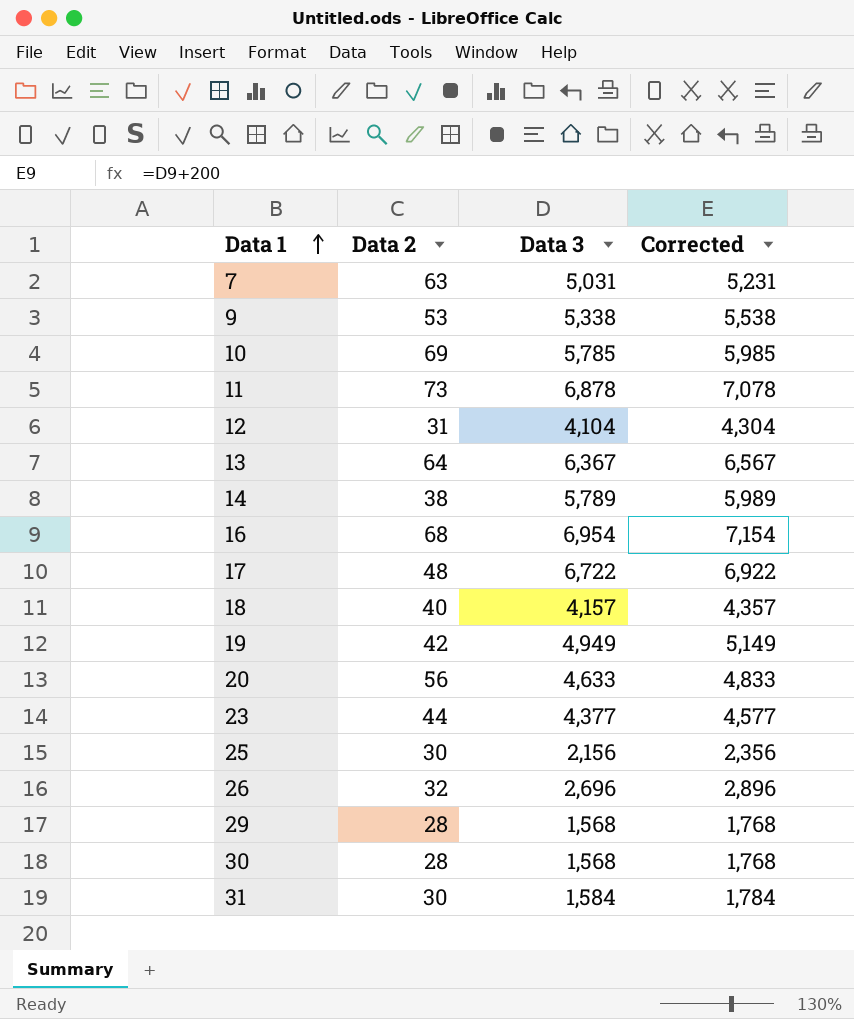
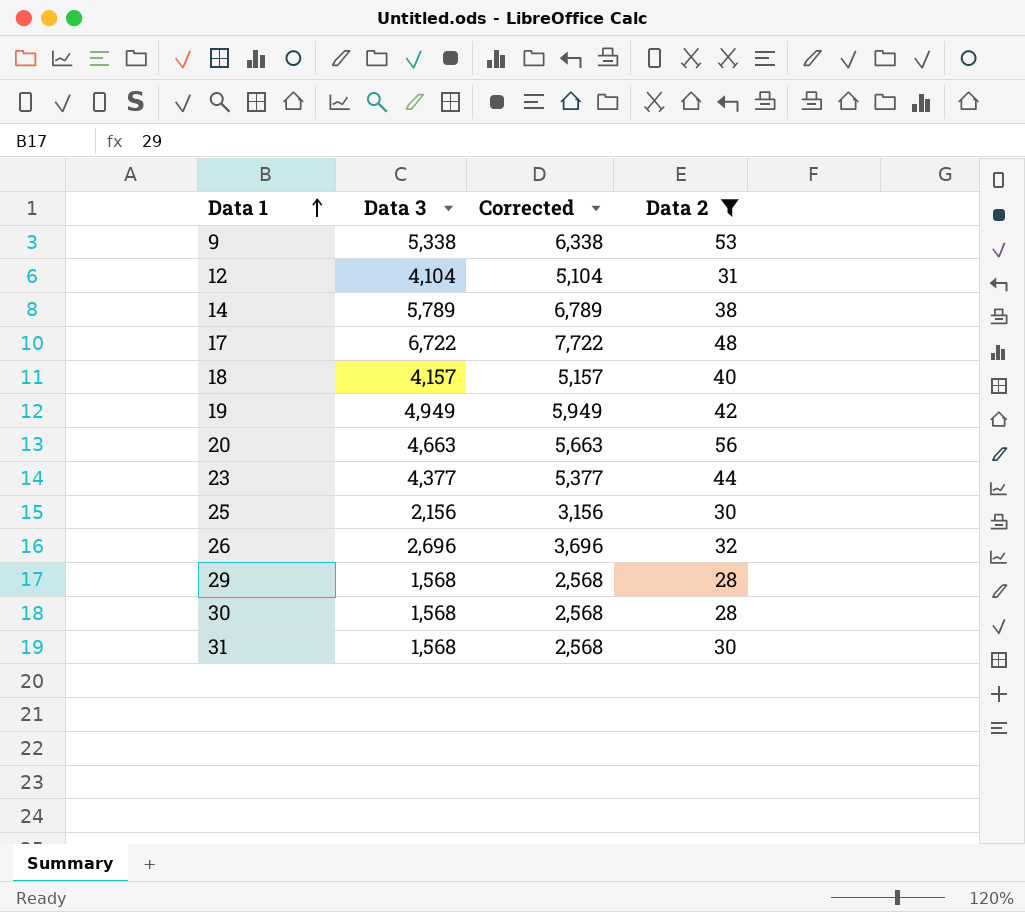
filter: none -> Data 2 <= 56
column Corrected | formula: [Data 3] + 200 -> [Data 3] + 1000
column Data 2 | position: 2 -> 4
20 | Data 3: 4,633 -> 4,663
31 | Data 3: 1,584 -> 1,568

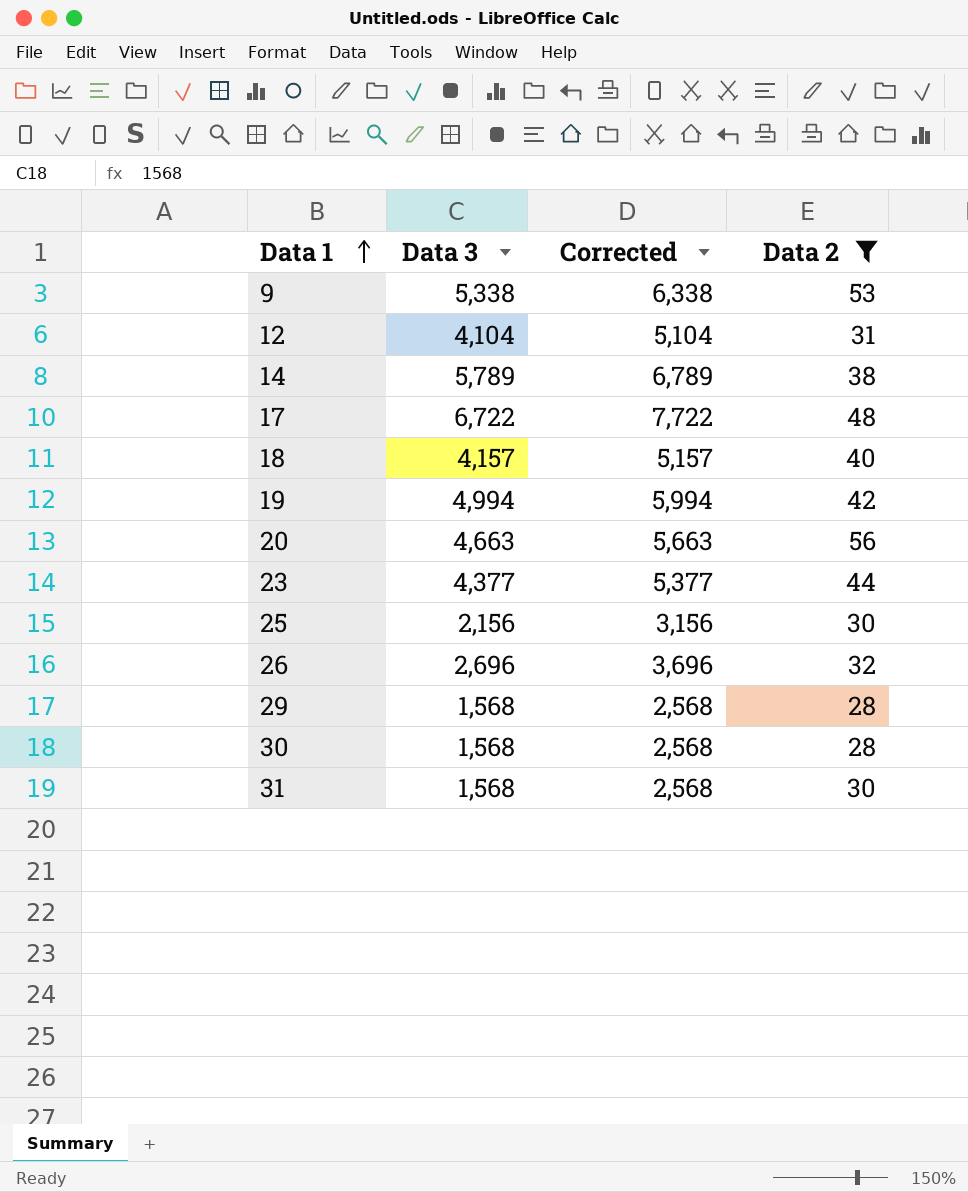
19 | Data 3: 4,949 -> 4,994
19 | Corrected: 5,949 -> 5,994

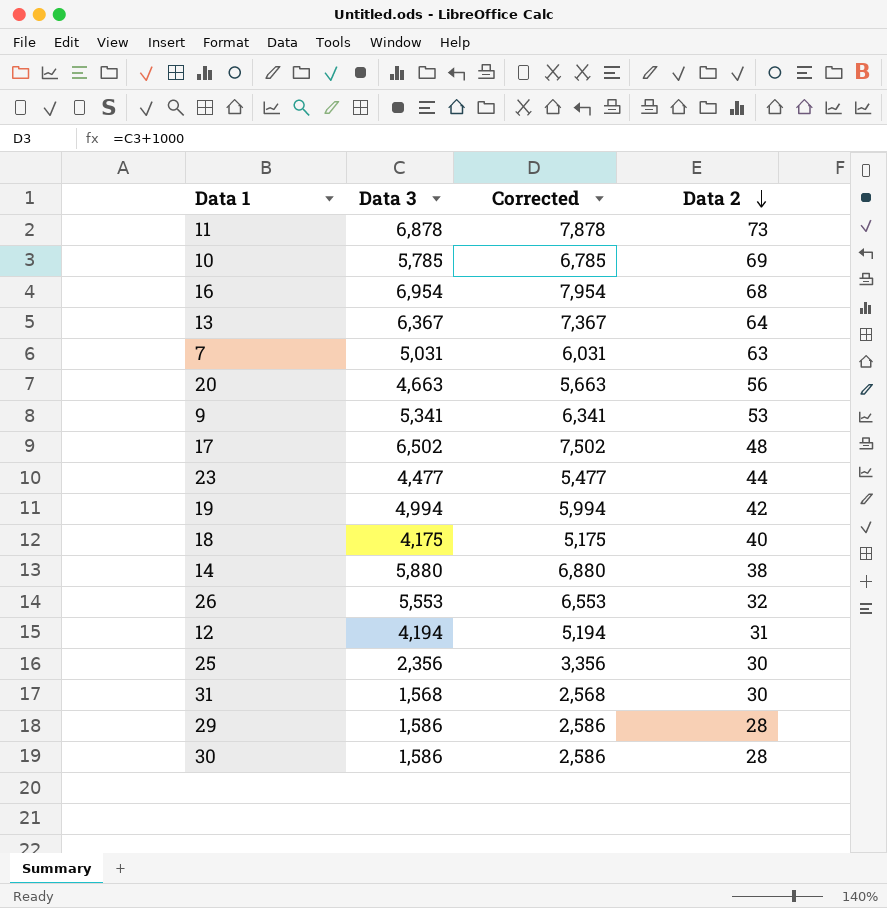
filter: Data 2 <= 56 -> none
row order: Data 1 ascending -> Data 2 descending
9 | Data 3: 5,338 -> 5,341
9 | Corrected: 6,338 -> 6,341
17 | Data 3: 6,722 -> 6,502
17 | Corrected: 7,722 -> 7,502
23 | Data 3: 4,377 -> 4,477
23 | Corrected: 5,377 -> 5,477
18 | Data 3: 4,157 -> 4,175
18 | Corrected: 5,157 -> 5,175
14 | Data 3: 5,789 -> 5,880
14 | Corrected: 6,789 -> 6,880
26 | Data 3: 2,696 -> 5,553
26 | Corrected: 3,696 -> 6,553
12 | Data 3: 4,104 -> 4,194
12 | Corrected: 5,104 -> 5,194
25 | Data 3: 2,156 -> 2,356
25 | Corrected: 3,156 -> 3,356
29 | Data 3: 1,568 -> 1,586
29 | Corrected: 2,568 -> 2,586
30 | Data 3: 1,568 -> 1,586
30 | Corrected: 2,568 -> 2,586

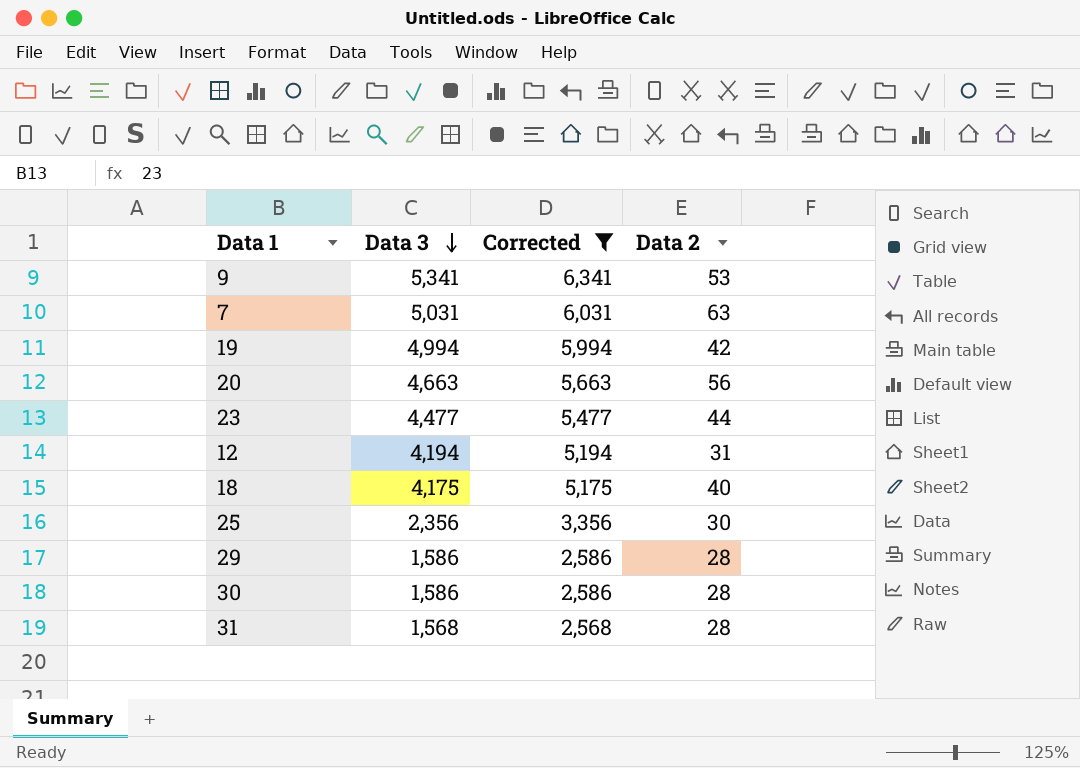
filter: none -> Corrected <= 6,341
row order: Data 2 descending -> Data 3 descending
31 | Data 2: 30 -> 28

